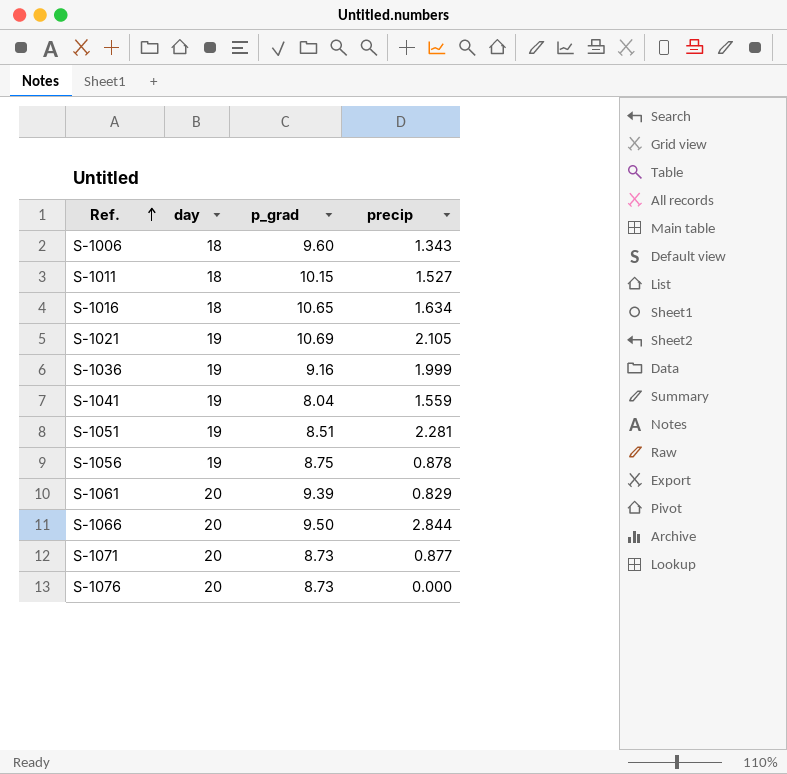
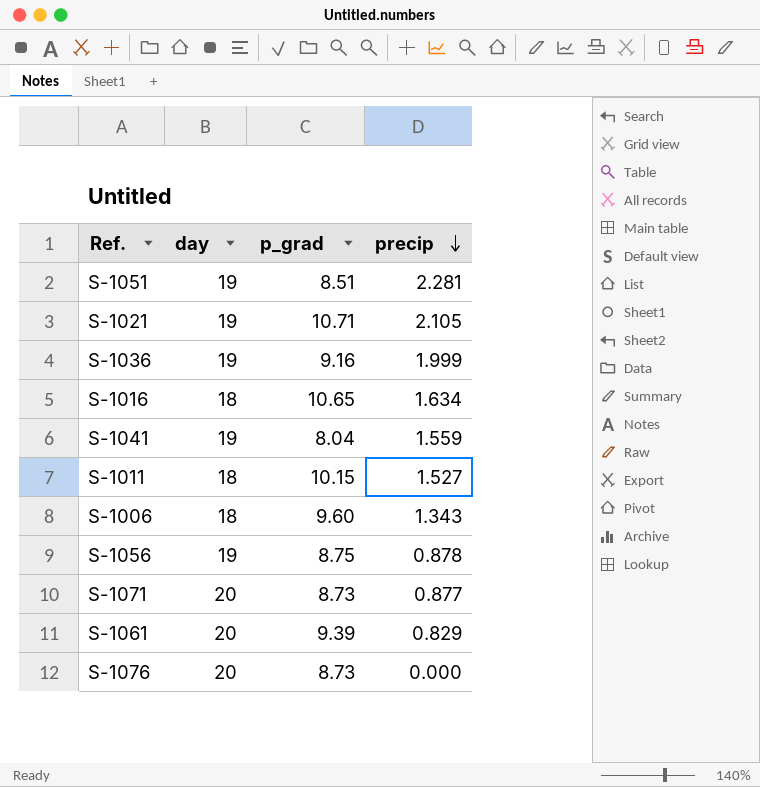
row order: Ref. ascending -> precip descending
row S-1066: 20 | 9.50 | 2.844 -> none
S-1021 | p_grad: 10.69 -> 10.71

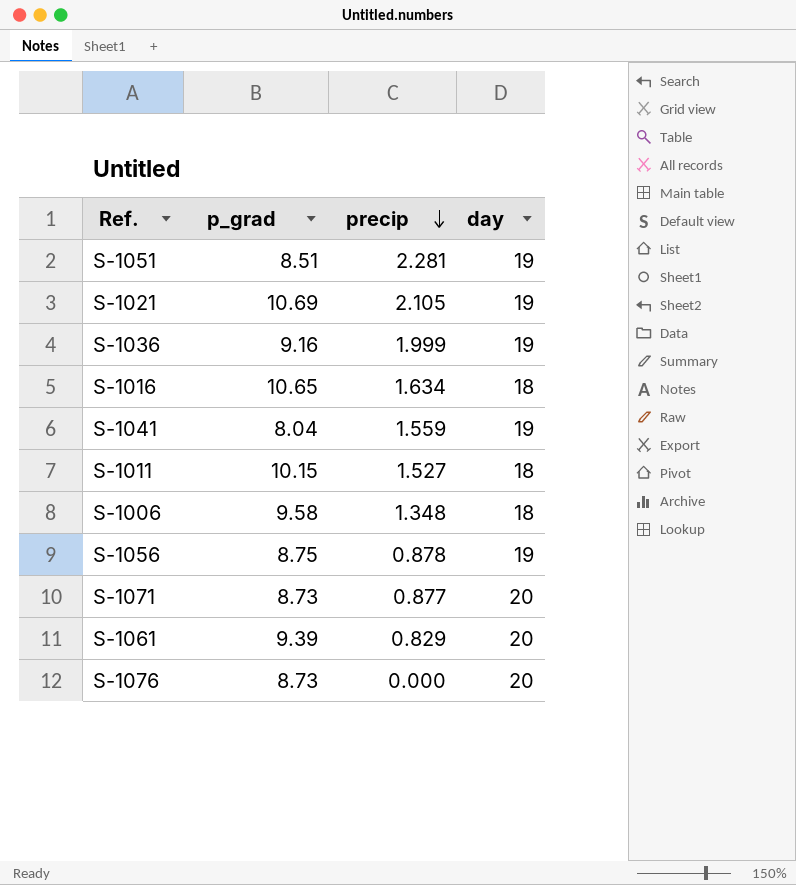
column day | position: 2 -> 4
S-1021 | p_grad: 10.71 -> 10.69
S-1006 | p_grad: 9.60 -> 9.58
S-1006 | precip: 1.343 -> 1.348

